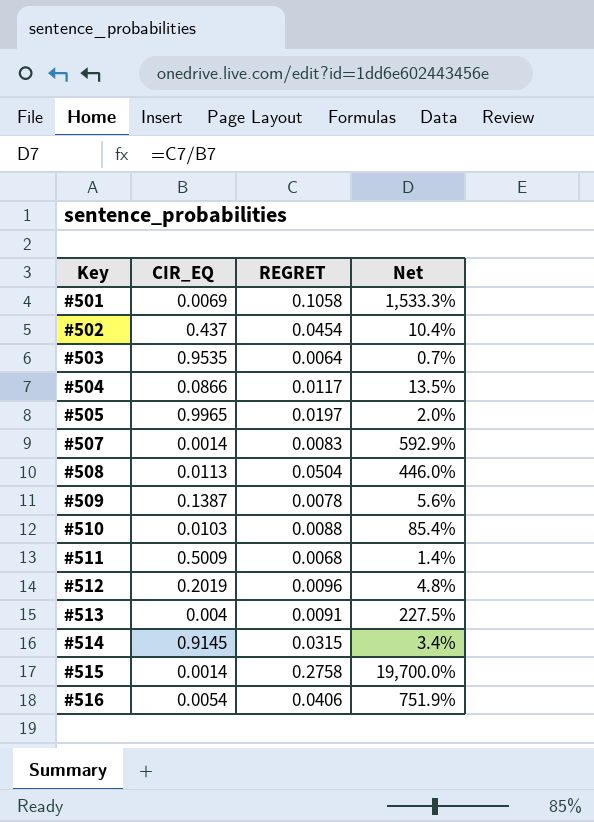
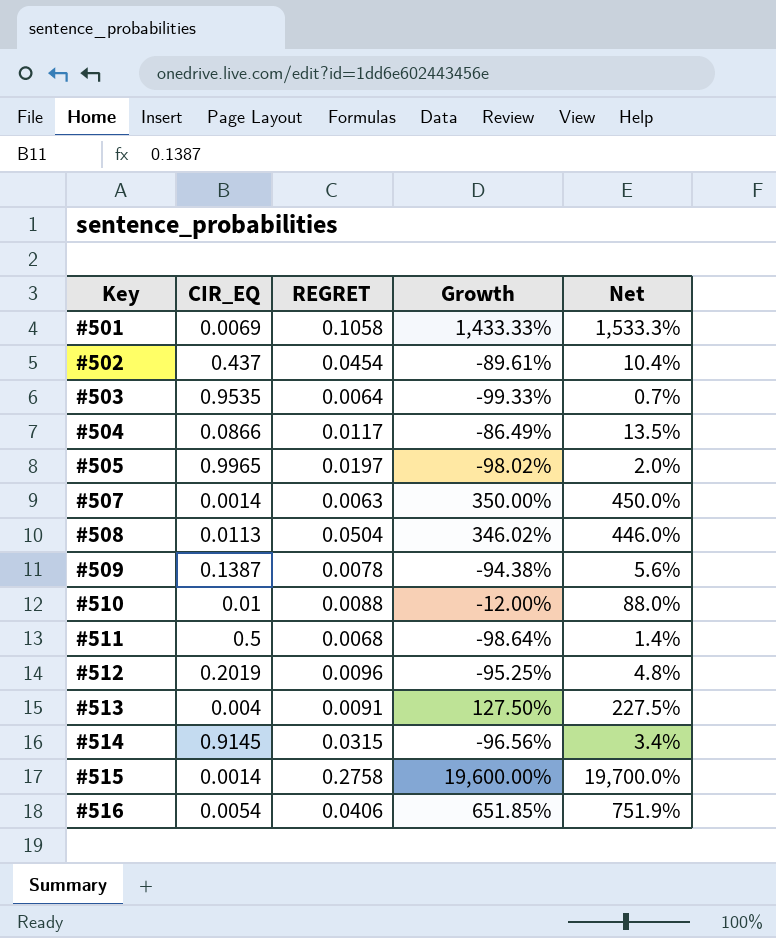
column Growth | formula: none -> ([REGRET] - [CIR_EQ]) / [CIR_EQ]
#507 | REGRET: 0.0083 -> 0.0063
#507 | Net: 592.9% -> 450.0%
#510 | CIR_EQ: 0.0103 -> 0.01
#510 | Net: 85.4% -> 88.0%
#511 | CIR_EQ: 0.5009 -> 0.5

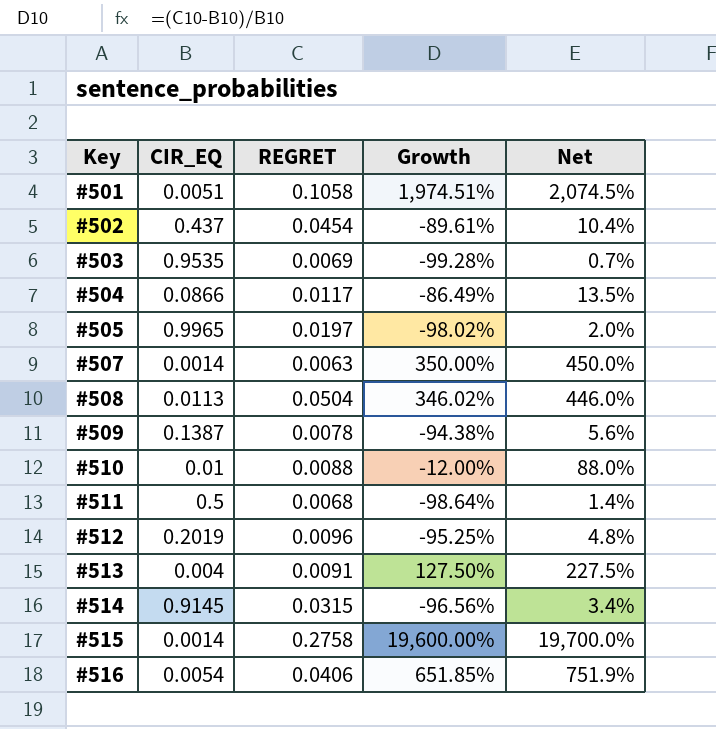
#501 | CIR_EQ: 0.0069 -> 0.0051
#501 | Growth: 1,433.33% -> 1,974.51%
#501 | Net: 1,533.3% -> 2,074.5%
#503 | REGRET: 0.0064 -> 0.0069
#503 | Growth: -99.33% -> -99.28%

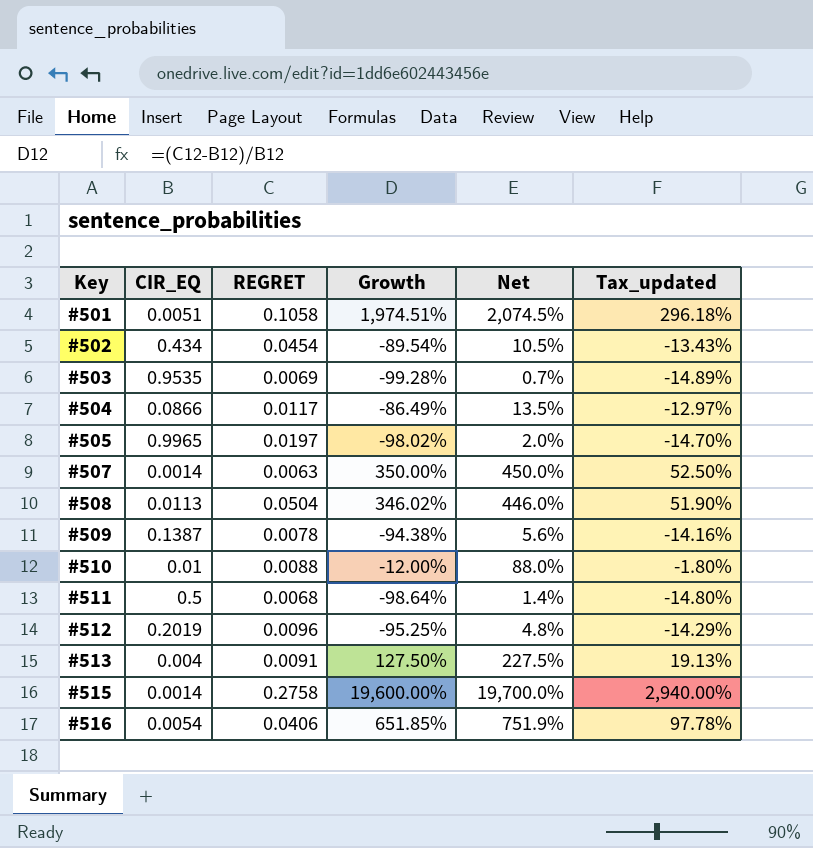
column Tax_updated | formula: none -> [Growth] * 0.15
row #514: 0.9145 | 0.0315 | -96.56% | 3.4% -> none
#502 | CIR_EQ: 0.437 -> 0.434
#502 | Growth: -89.61% -> -89.54%
#502 | Net: 10.4% -> 10.5%

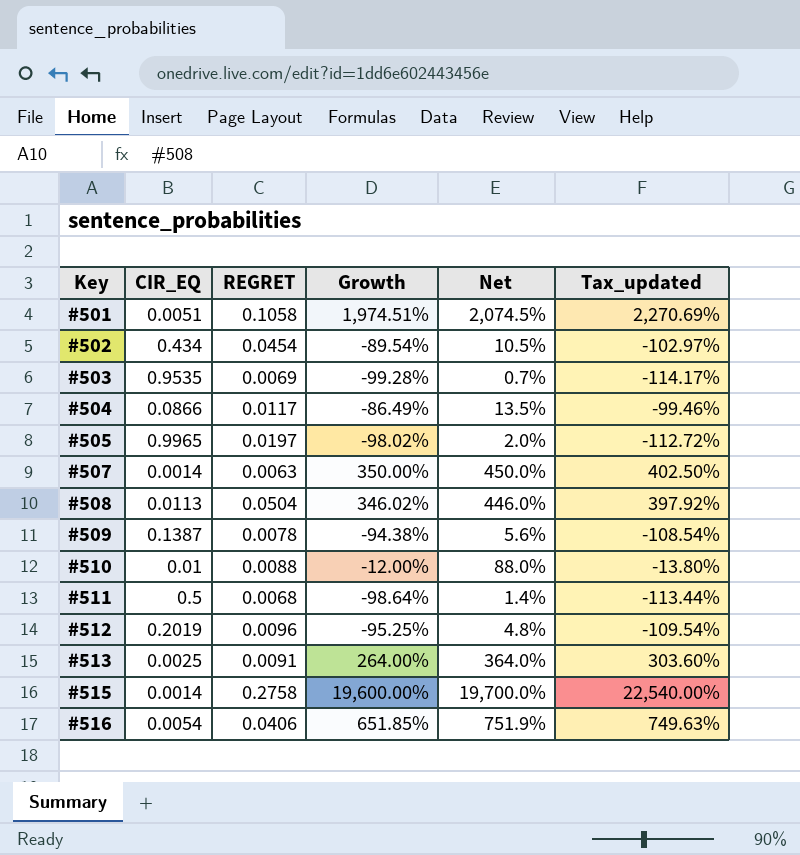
column Tax_updated | formula: [Growth] * 0.15 -> [Growth] * 1.15
#513 | CIR_EQ: 0.004 -> 0.0025
#513 | Growth: 127.50% -> 264.00%
#513 | Net: 227.5% -> 364.0%

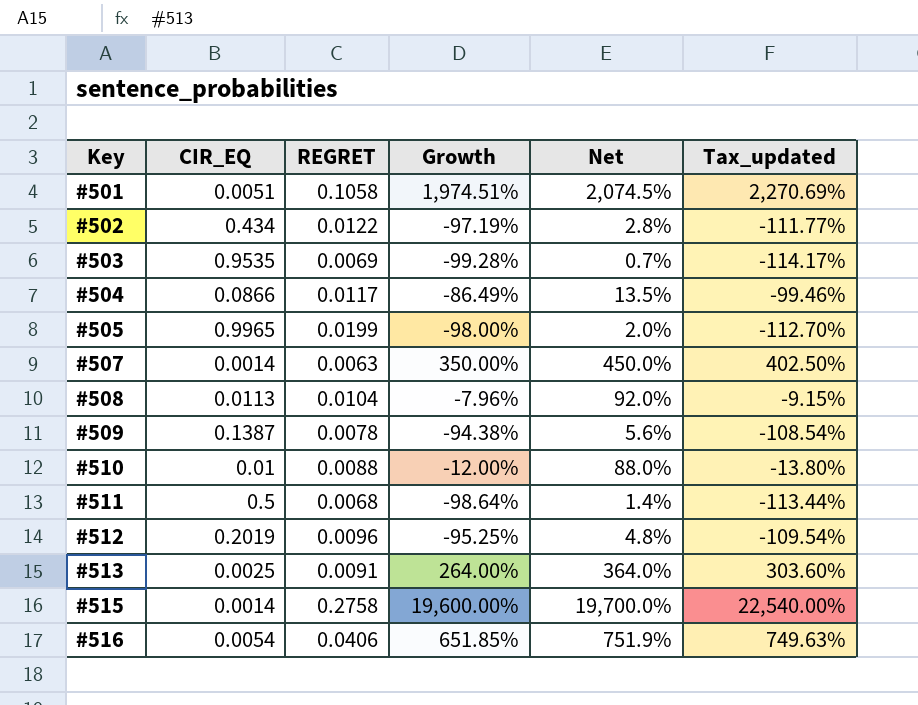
#502 | REGRET: 0.0454 -> 0.0122
#502 | Growth: -89.54% -> -97.19%
#502 | Net: 10.5% -> 2.8%
#502 | Tax_updated: -102.97% -> -111.77%
#505 | REGRET: 0.0197 -> 0.0199
#505 | Growth: -98.02% -> -98.00%
#505 | Tax_updated: -112.72% -> -112.70%
#508 | REGRET: 0.0504 -> 0.0104
#508 | Growth: 346.02% -> -7.96%
#508 | Net: 446.0% -> 92.0%
#508 | Tax_updated: 397.92% -> -9.15%

